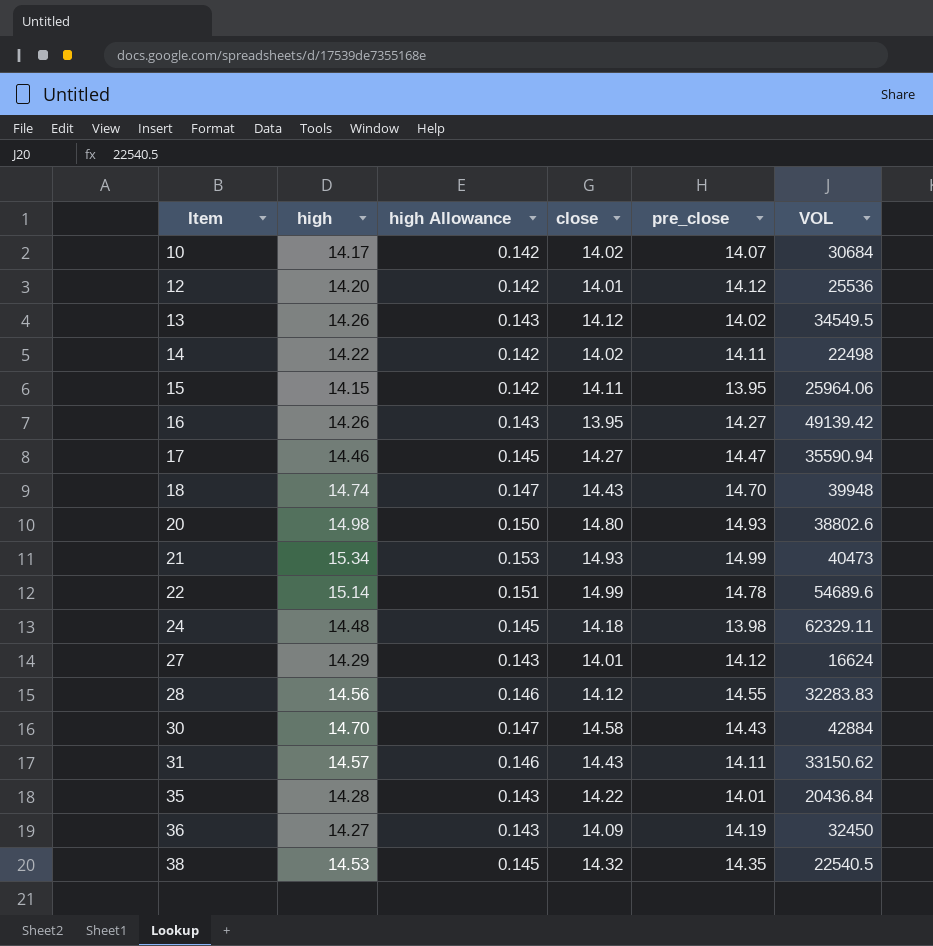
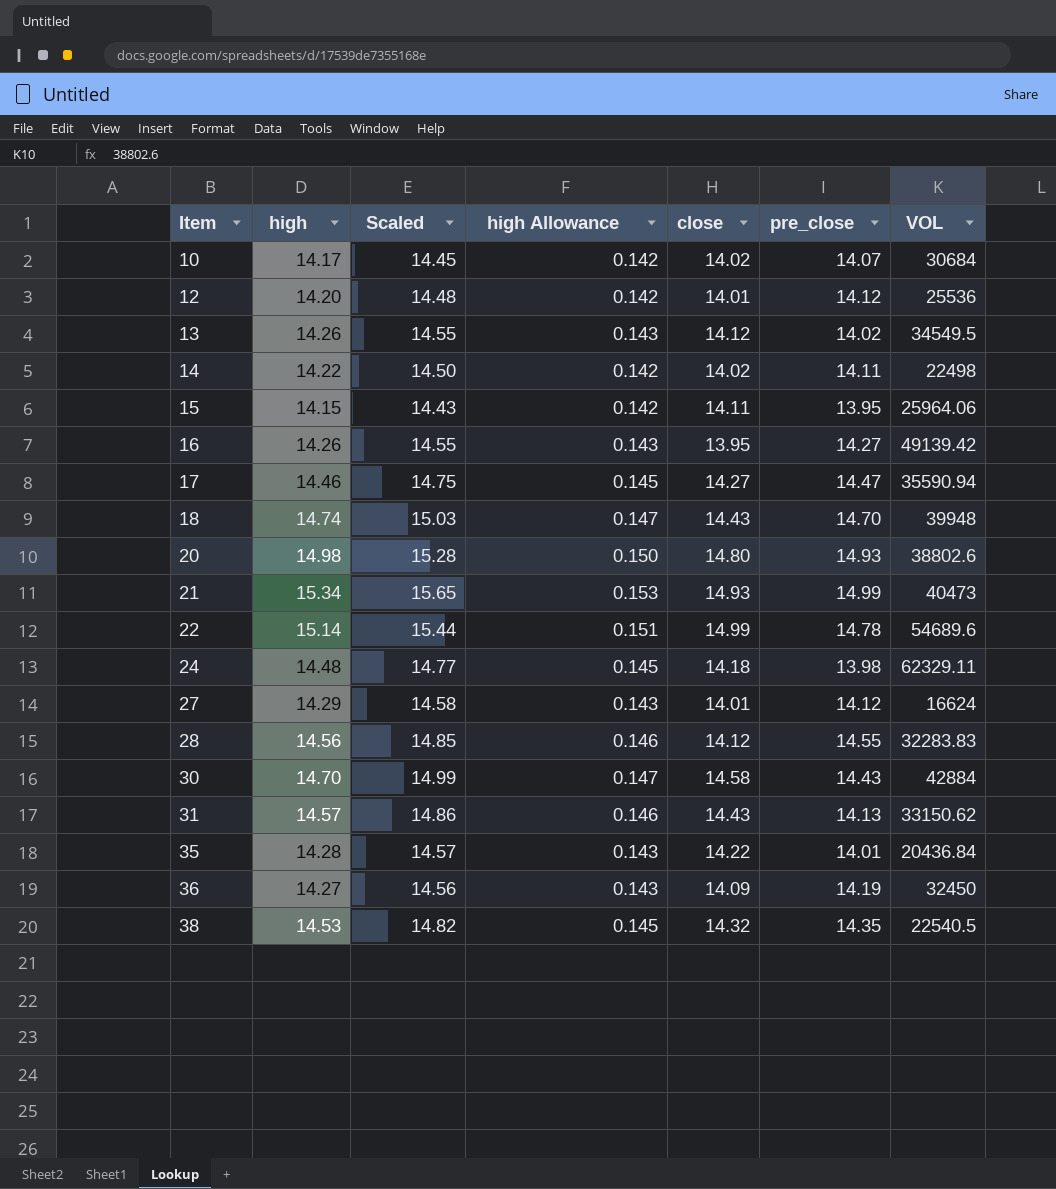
column Scaled | formula: none -> [high] * 1.02
31 | pre_close: 14.11 -> 14.13

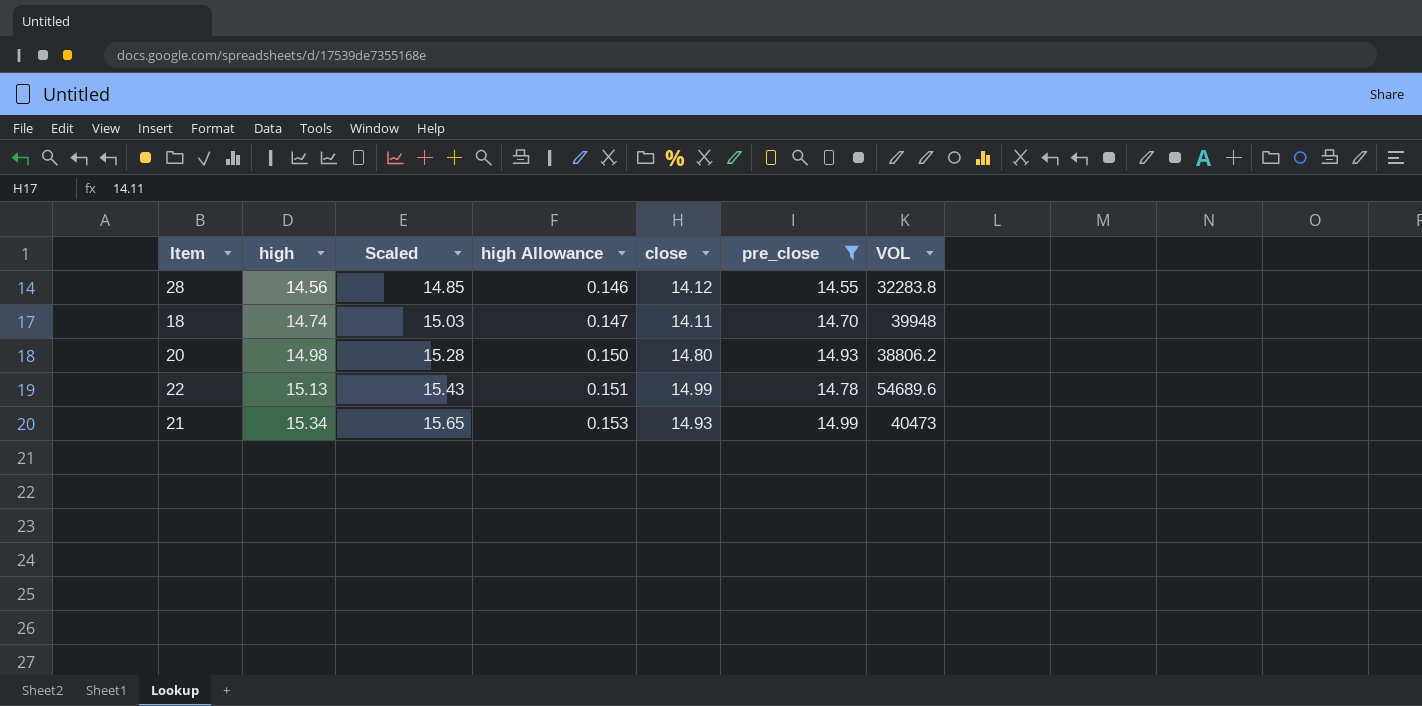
filter: none -> pre_close >= 14.55
row order: Item ascending -> high ascending
28 | VOL: 32283.83 -> 32283.8
18 | close: 14.43 -> 14.11
20 | VOL: 38802.6 -> 38806.2
22 | high: 15.14 -> 15.13
22 | Scaled: 15.44 -> 15.43

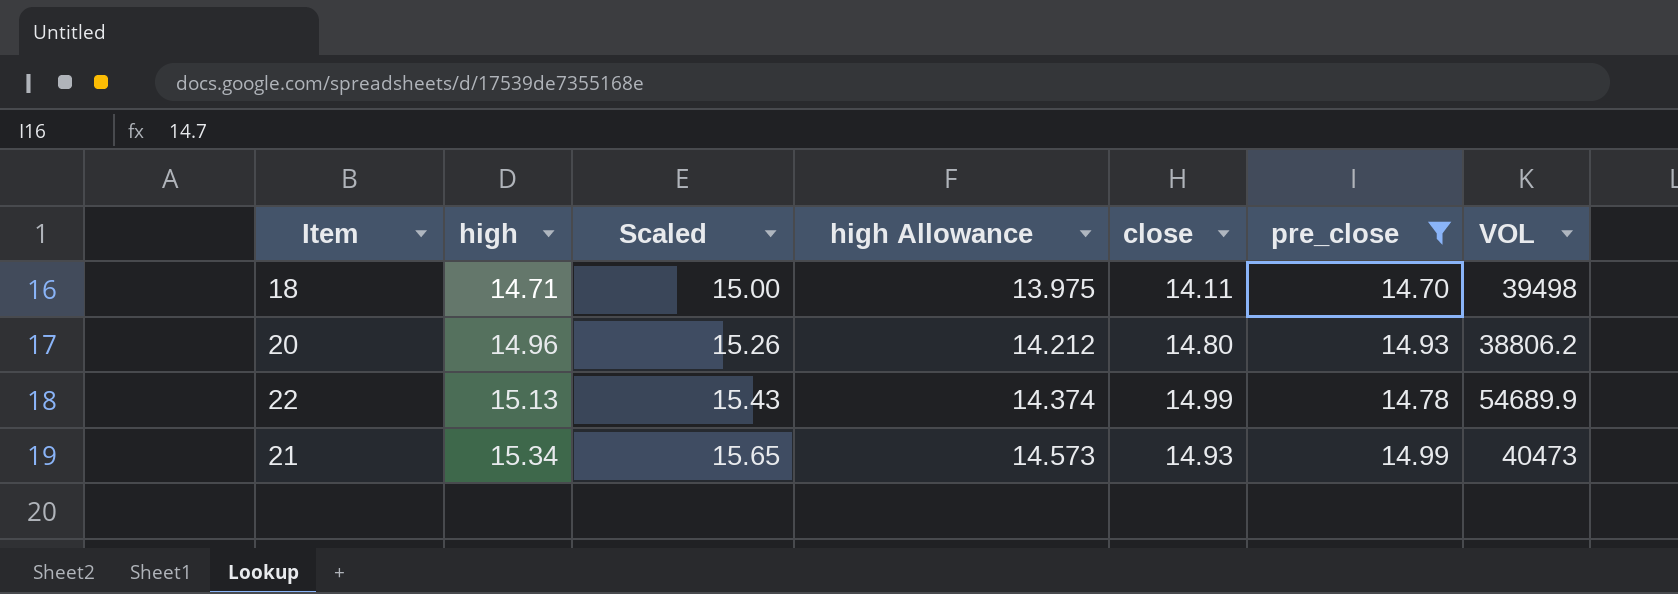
column high Allowance | formula: [high] * 0.01 -> [high] * 0.95
row 28: 14.56 | 14.85 | 0.146 | 14.12 | 14.55 | 32283.8 -> none
18 | high: 14.74 -> 14.71
18 | Scaled: 15.03 -> 15.00
18 | VOL: 39948 -> 39498
20 | high: 14.98 -> 14.96
20 | Scaled: 15.28 -> 15.26
22 | VOL: 54689.6 -> 54689.9

